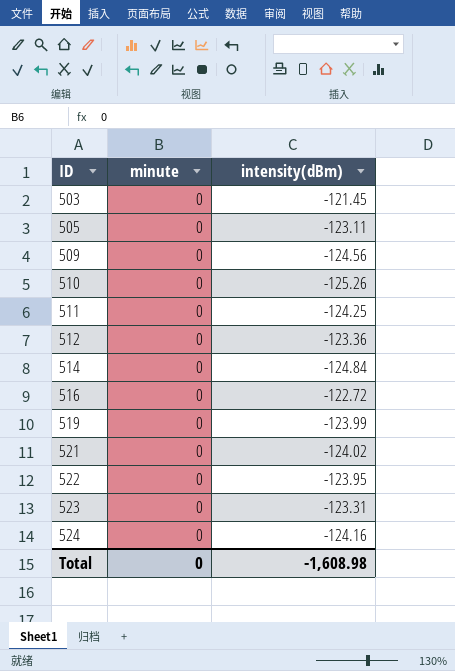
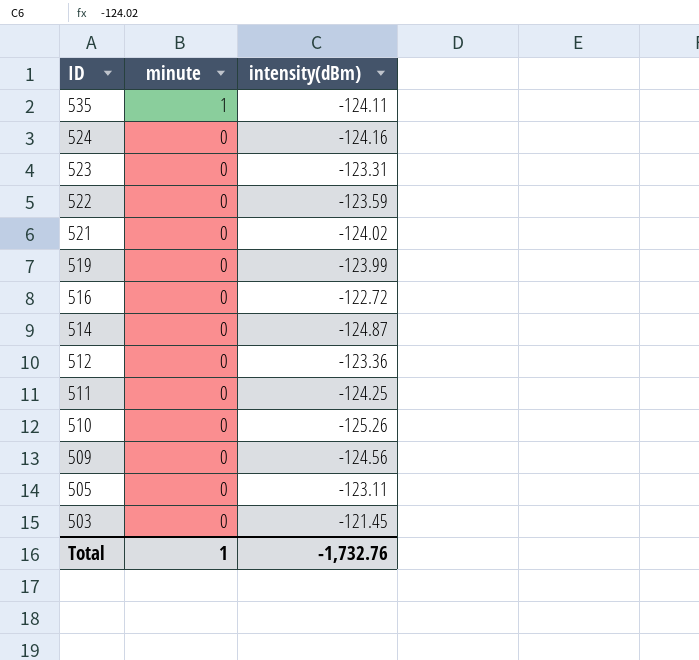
row order: ID ascending -> ID descending
row 535: none -> 1 | -124.11
522 | intensity(dBm): -123.95 -> -123.59
514 | intensity(dBm): -124.84 -> -124.87
Total | minute: 0 -> 1
Total | intensity(dBm): -1,608.98 -> -1,732.76

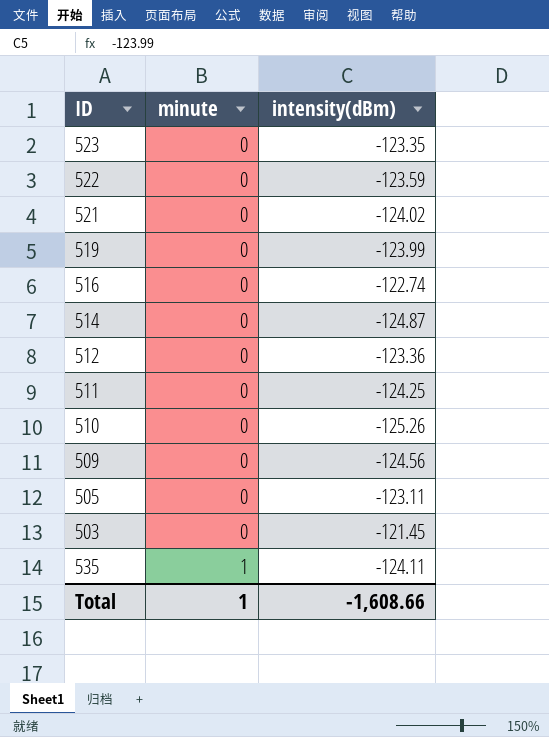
row order: ID descending -> minute ascending
row 524: 0 | -124.16 -> none
523 | intensity(dBm): -123.31 -> -123.35
516 | intensity(dBm): -122.72 -> -122.74
Total | intensity(dBm): -1,732.76 -> -1,608.66

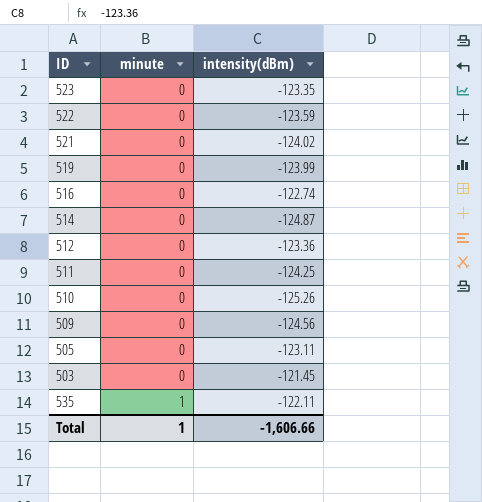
535 | intensity(dBm): -124.11 -> -122.11
Total | intensity(dBm): -1,608.66 -> -1,606.66

